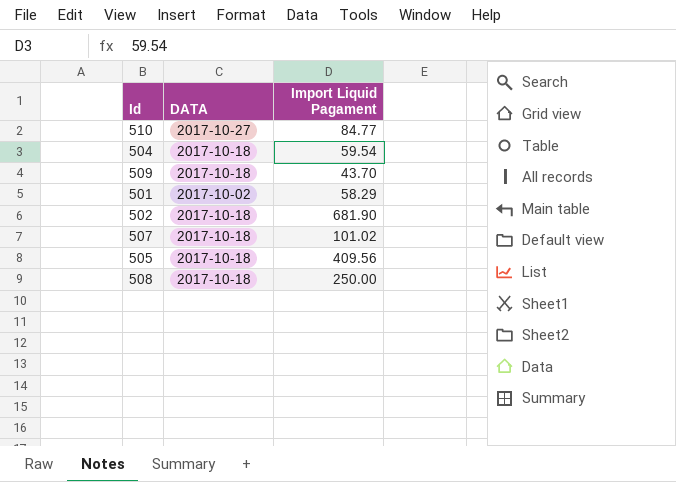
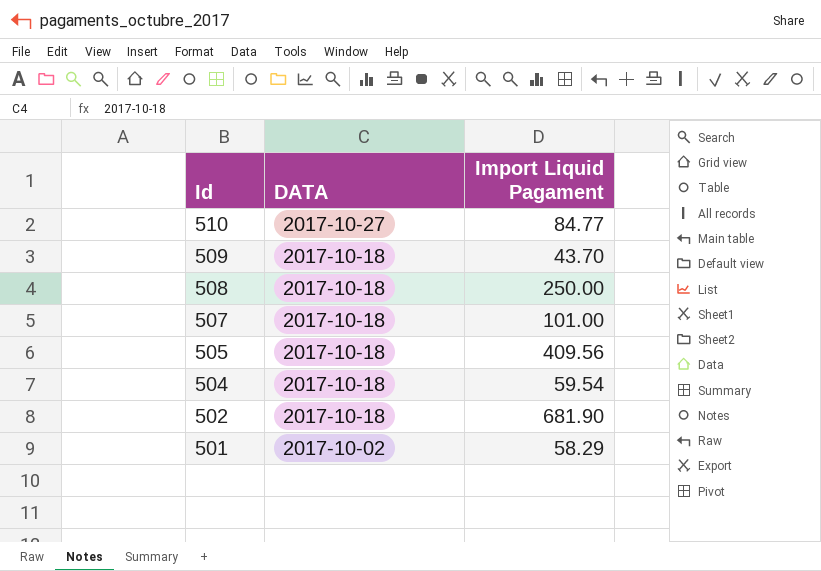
row order: none -> Id descending
507 | Import Liquid Pagament: 101.02 -> 101.00

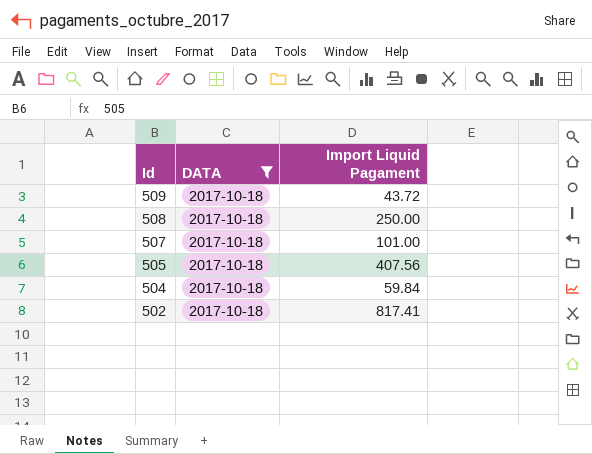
filter: none -> DATA = 2017-10-18
509 | Import Liquid Pagament: 43.70 -> 43.72
505 | Import Liquid Pagament: 409.56 -> 407.56
504 | Import Liquid Pagament: 59.54 -> 59.84
502 | Import Liquid Pagament: 681.90 -> 817.41

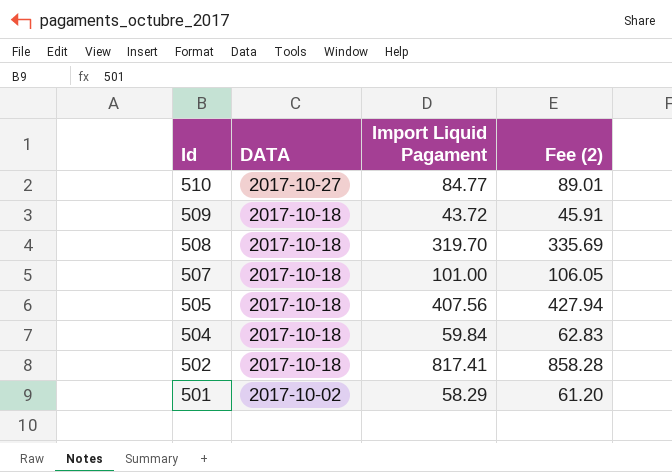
filter: DATA = 2017-10-18 -> none
column Fee (2) | formula: none -> [Import Liquid Pagament] * 1.05
508 | Import Liquid Pagament: 250.00 -> 319.70

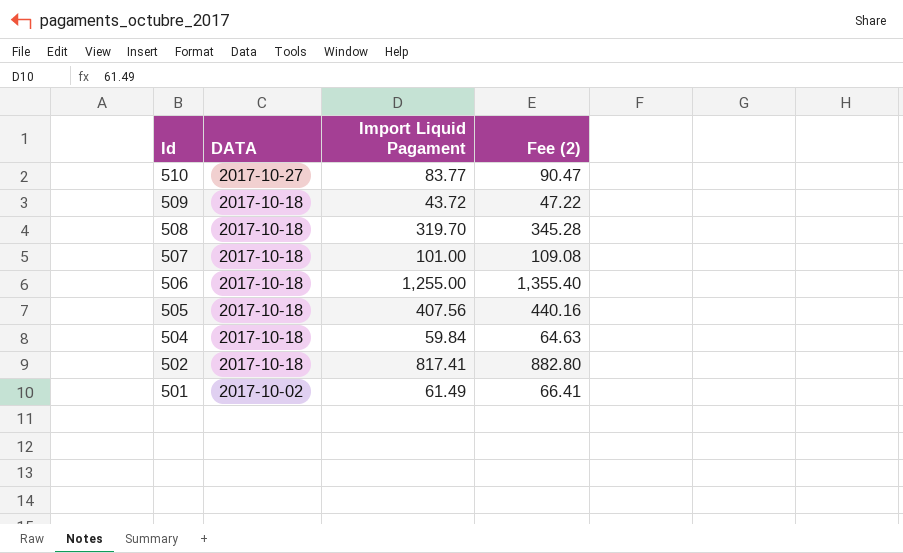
column Fee (2) | formula: [Import Liquid Pagament] * 1.05 -> [Import Liquid Pagament] * 1.08
510 | Import Liquid Pagament: 84.77 -> 83.77
row 506: none -> 2017-10-18 | 1,255.00 | 1,355.40
501 | Import Liquid Pagament: 58.29 -> 61.49

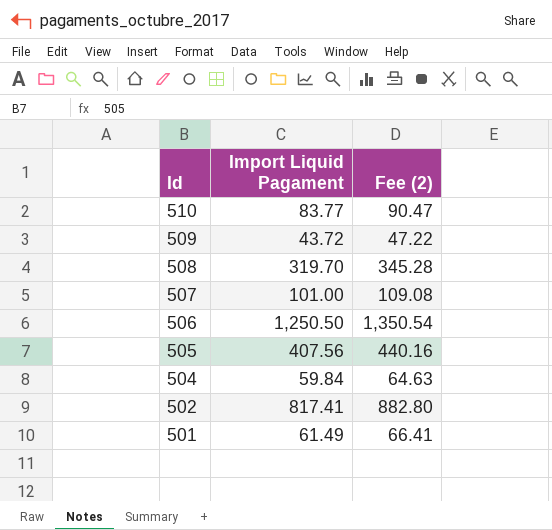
column DATA | position: 2 -> none
506 | Import Liquid Pagament: 1,255.00 -> 1,250.50
506 | Fee (2): 1,355.40 -> 1,350.54

